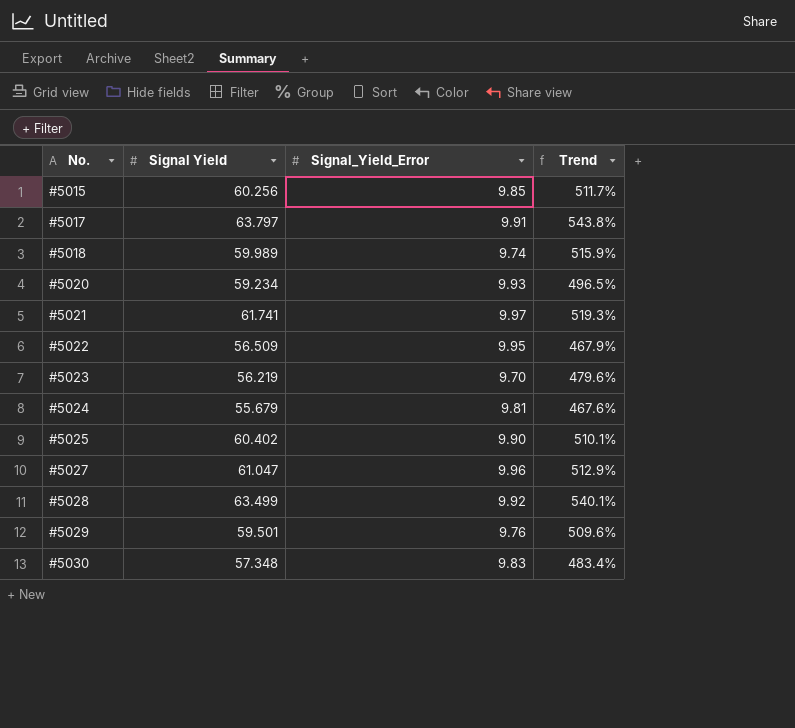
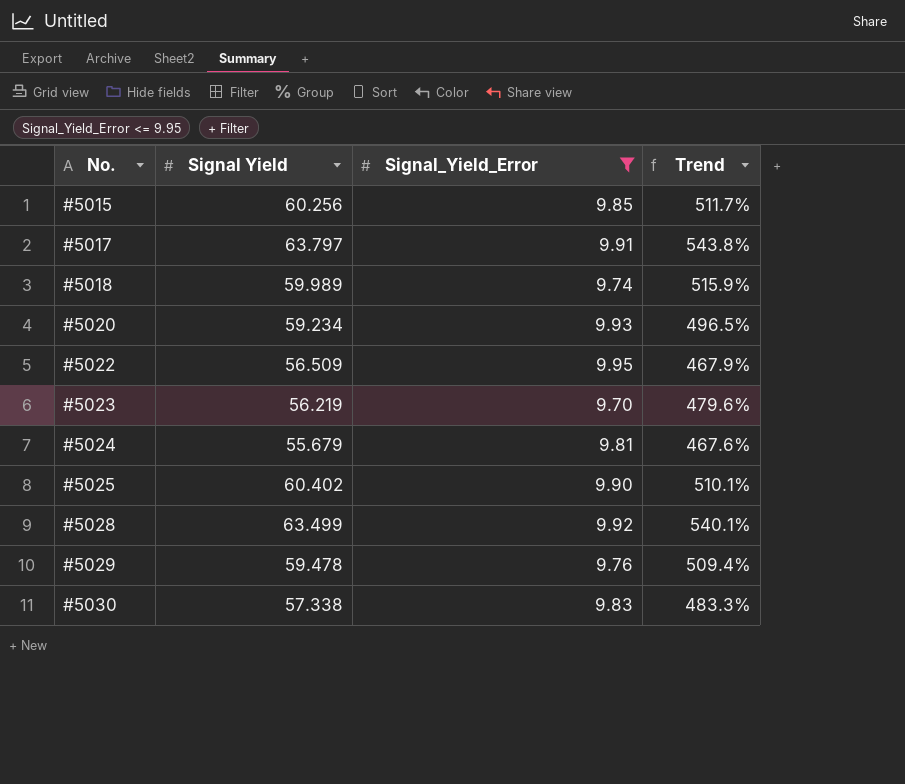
filter: none -> Signal_Yield_Error <= 9.95
#5029 | Signal Yield: 59.501 -> 59.478
#5029 | Trend: 509.6% -> 509.4%
#5030 | Signal Yield: 57.348 -> 57.338
#5030 | Trend: 483.4% -> 483.3%

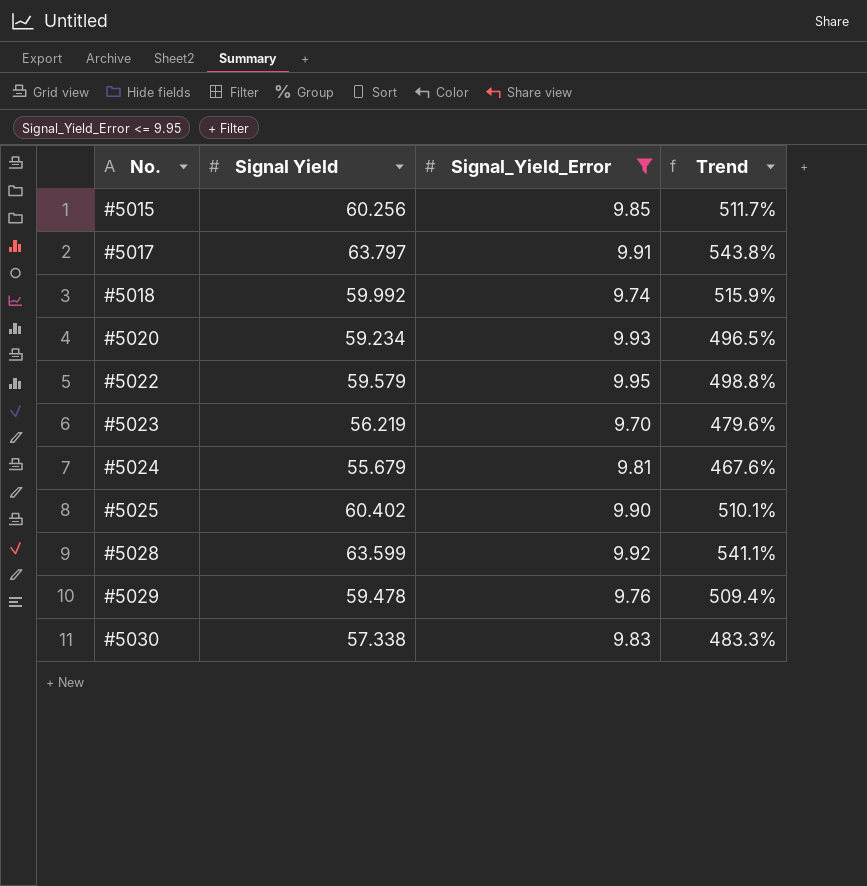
#5018 | Signal Yield: 59.989 -> 59.992
#5022 | Signal Yield: 56.509 -> 59.579
#5022 | Trend: 467.9% -> 498.8%
#5028 | Signal Yield: 63.499 -> 63.599
#5028 | Trend: 540.1% -> 541.1%

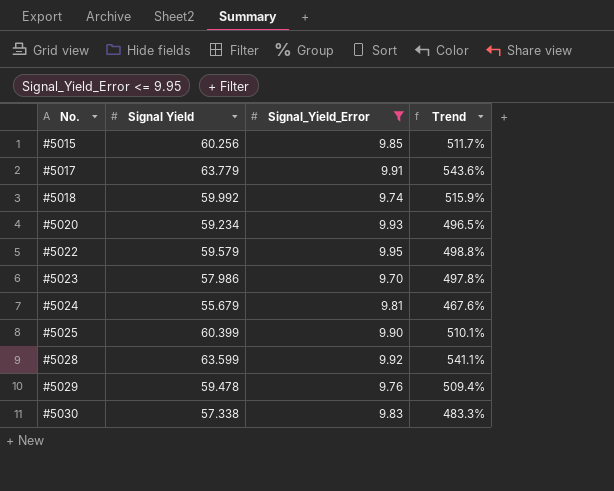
#5017 | Signal Yield: 63.797 -> 63.779
#5017 | Trend: 543.8% -> 543.6%
#5023 | Signal Yield: 56.219 -> 57.986
#5023 | Trend: 479.6% -> 497.8%
#5025 | Signal Yield: 60.402 -> 60.399

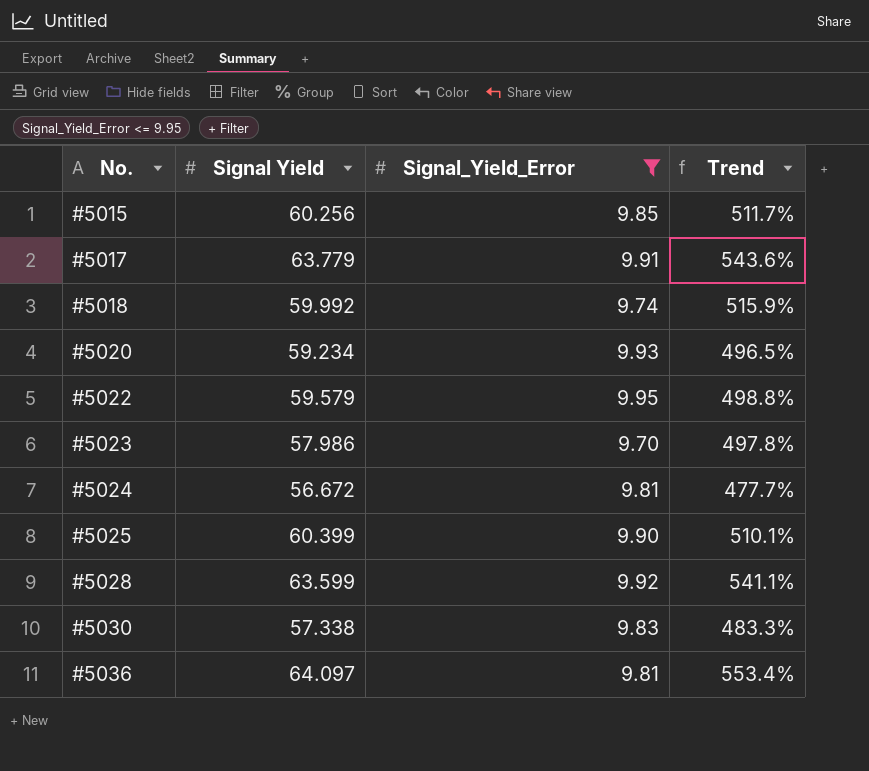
row #5029: 59.478 | 9.76 | 509.4% -> none
#5024 | Signal Yield: 55.679 -> 56.672
#5024 | Trend: 467.6% -> 477.7%
row #5036: none -> 64.097 | 9.81 | 553.4%

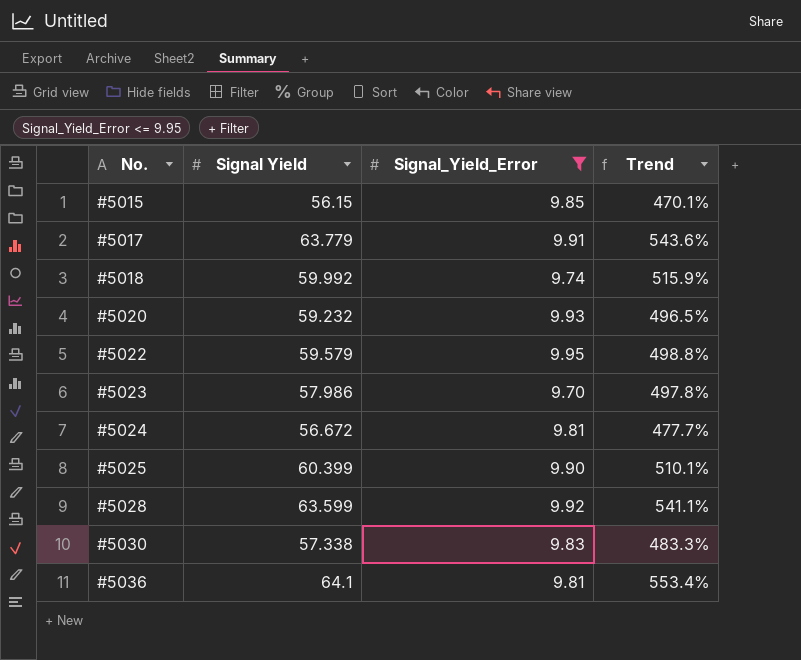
#5015 | Signal Yield: 60.256 -> 56.15
#5015 | Trend: 511.7% -> 470.1%
#5020 | Signal Yield: 59.234 -> 59.232
#5036 | Signal Yield: 64.097 -> 64.1

